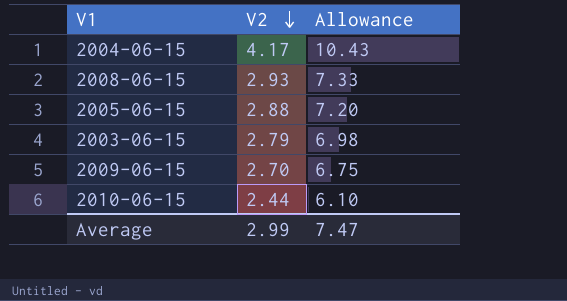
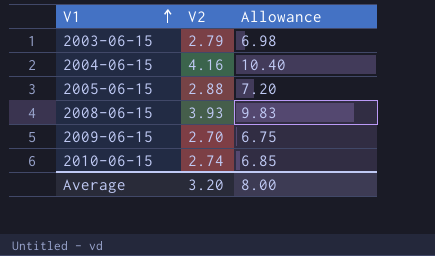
row order: V2 descending -> V1 ascending
2004-06-15 | V2: 4.17 -> 4.16
2004-06-15 | Allowance: 10.43 -> 10.40
2008-06-15 | V2: 2.93 -> 3.93
2008-06-15 | Allowance: 7.33 -> 9.83
2010-06-15 | V2: 2.44 -> 2.74
2010-06-15 | Allowance: 6.10 -> 6.85
Average | V2: 2.99 -> 3.20
Average | Allowance: 7.47 -> 8.00

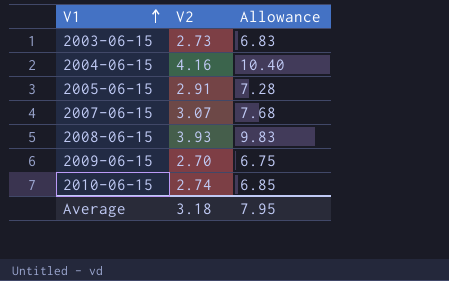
2003-06-15 | V2: 2.79 -> 2.73
2003-06-15 | Allowance: 6.98 -> 6.83
2005-06-15 | V2: 2.88 -> 2.91
2005-06-15 | Allowance: 7.20 -> 7.28
row 2007-06-15: none -> 3.07 | 7.68
Average | V2: 3.20 -> 3.18
Average | Allowance: 8.00 -> 7.95

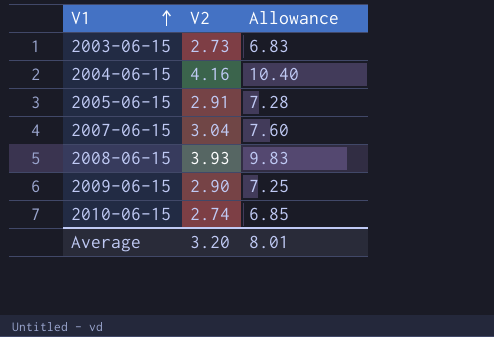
2007-06-15 | V2: 3.07 -> 3.04
2007-06-15 | Allowance: 7.68 -> 7.60
2009-06-15 | V2: 2.70 -> 2.90
2009-06-15 | Allowance: 6.75 -> 7.25
Average | V2: 3.18 -> 3.20
Average | Allowance: 7.95 -> 8.01

